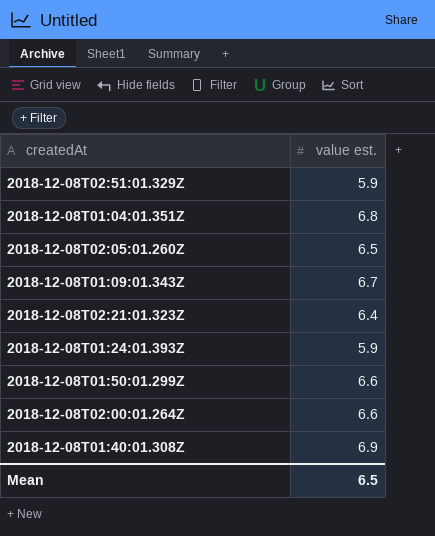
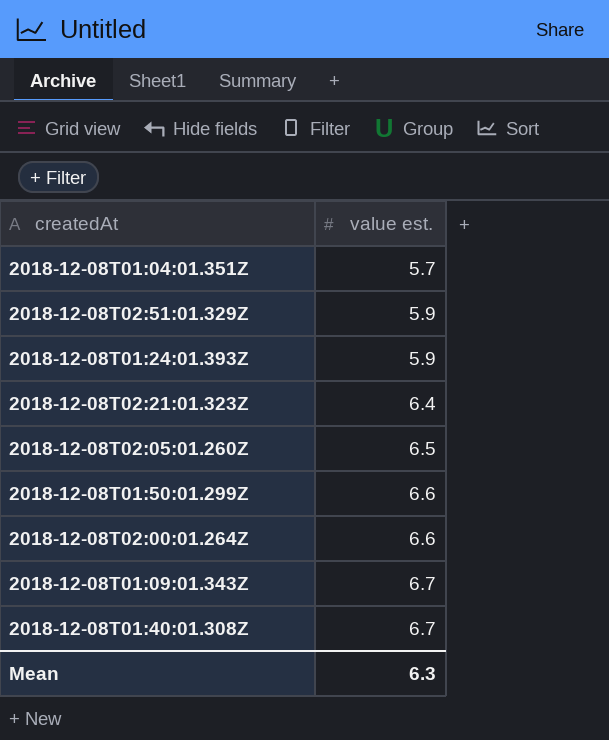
row order: none -> value est. ascending
2018-12-08T01:04:01.351Z | value est.: 6.8 -> 5.7
2018-12-08T01:40:01.308Z | value est.: 6.9 -> 6.7
Mean | value est.: 6.5 -> 6.3

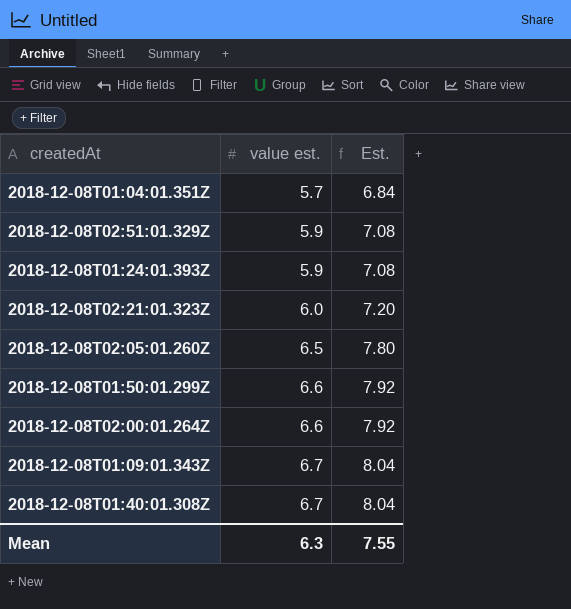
column Est. | formula: none -> [value est.] * 1.2
2018-12-08T02:21:01.323Z | value est.: 6.4 -> 6.0

